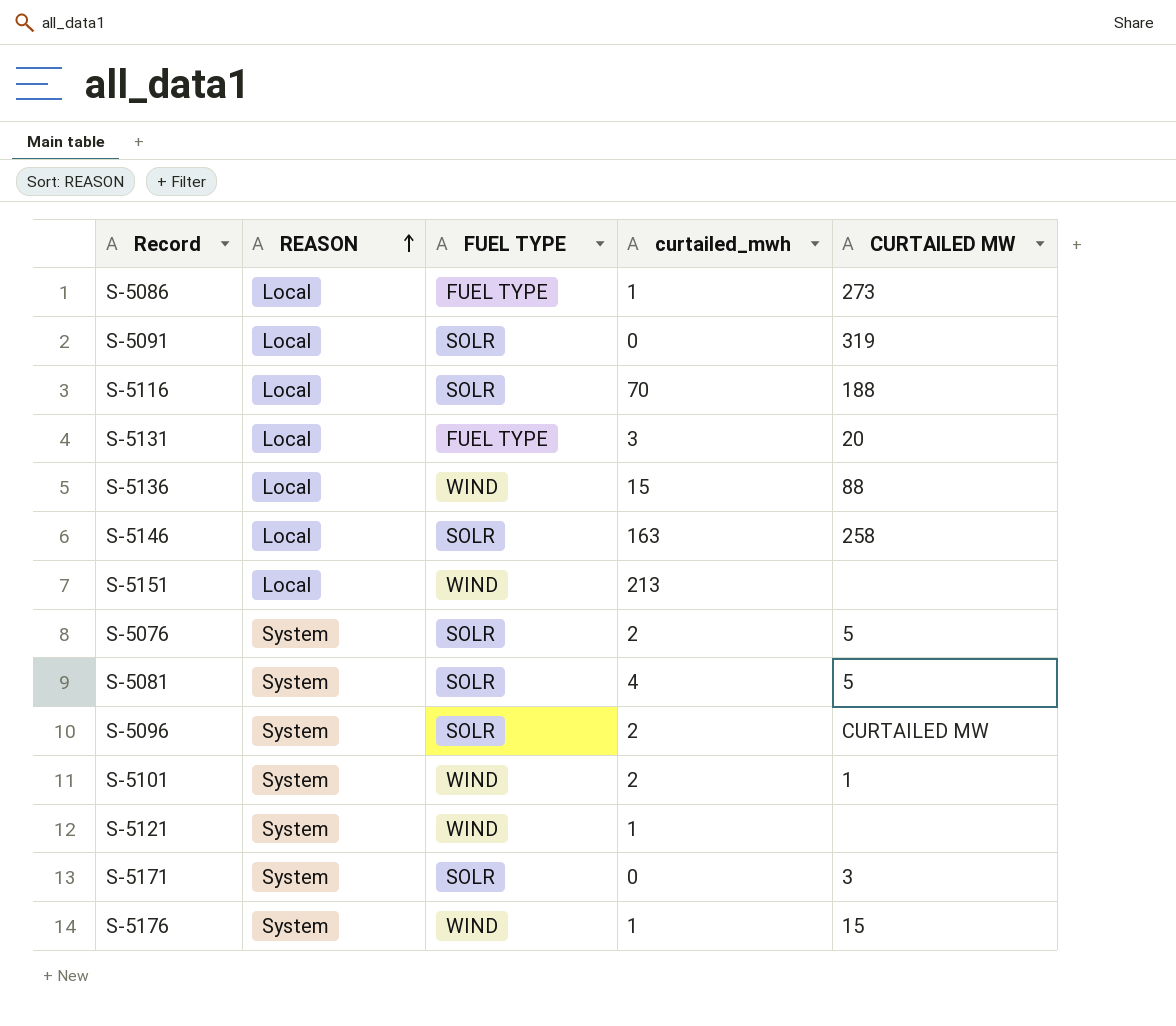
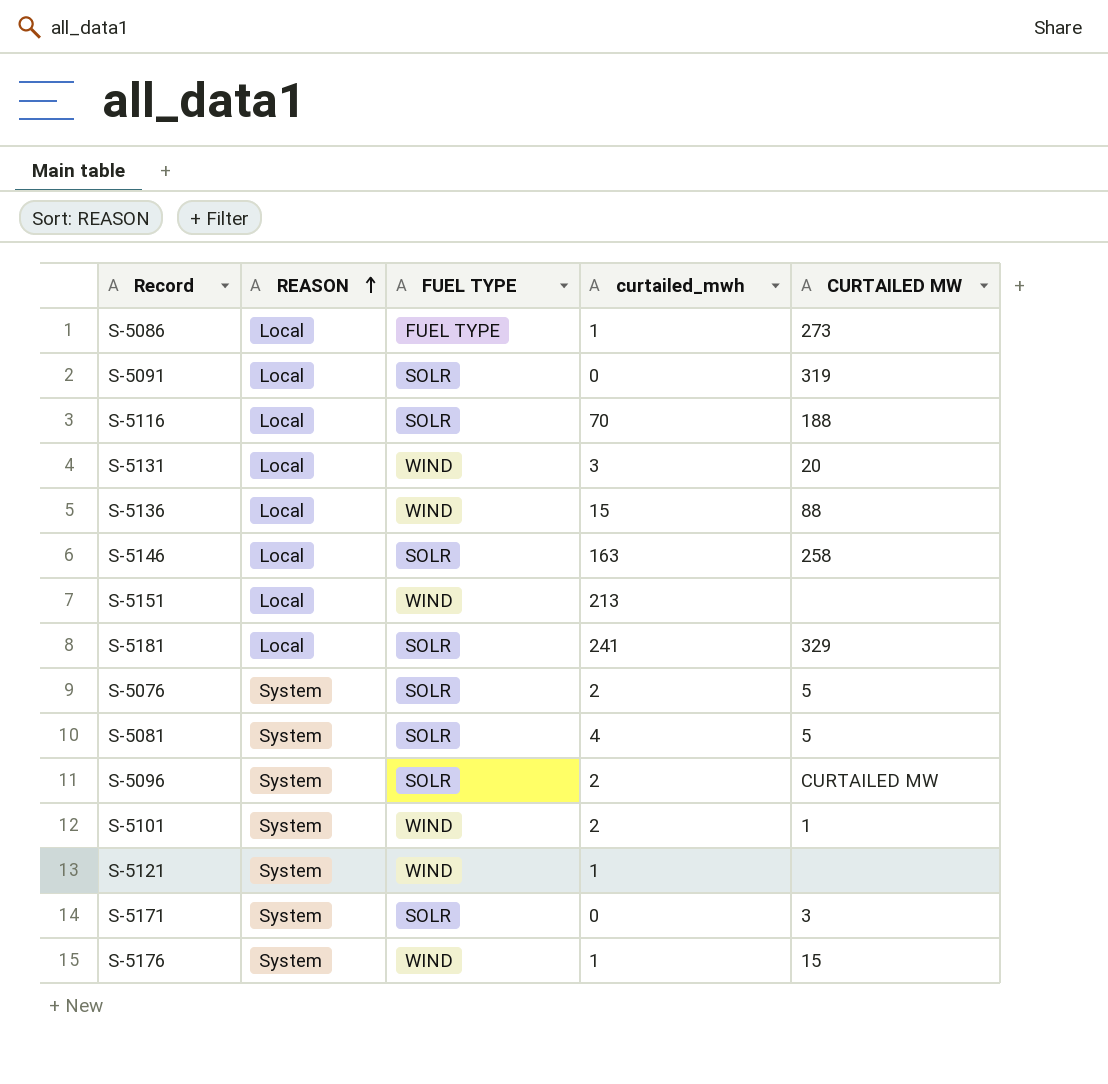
S-5131 | FUEL TYPE: FUEL TYPE -> WIND
row S-5181: none -> Local | SOLR | 241 | 329

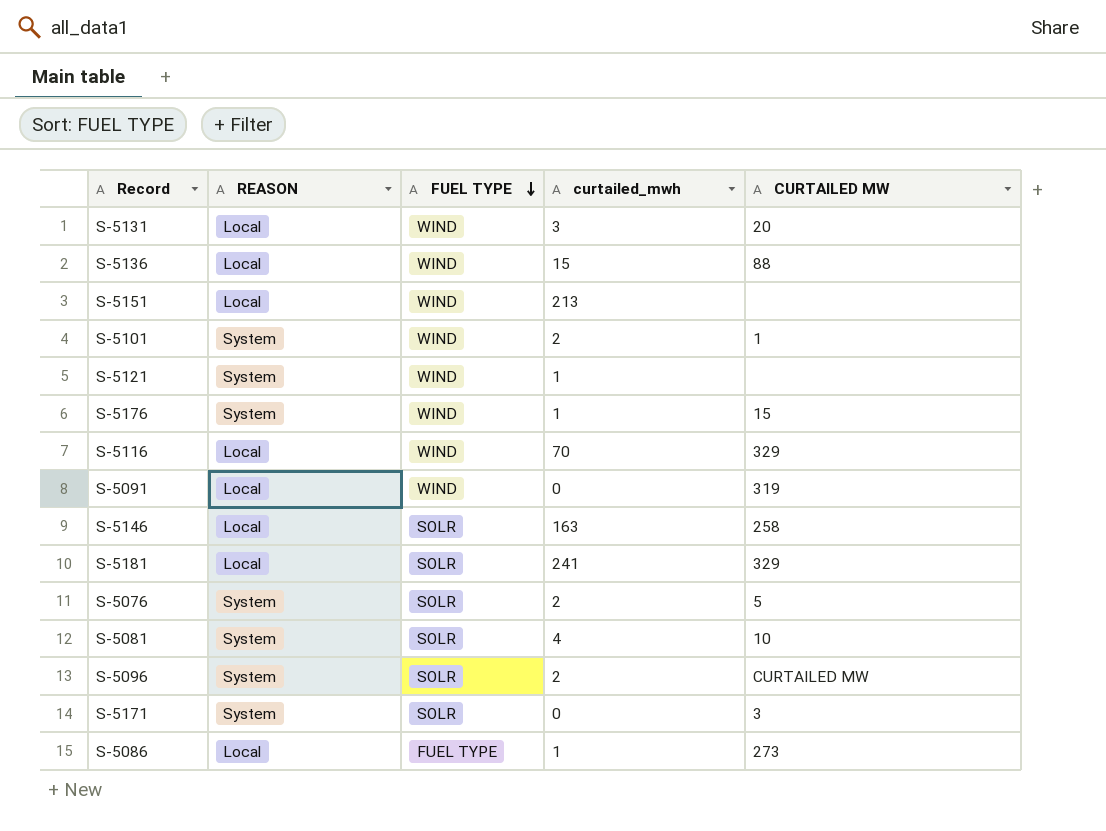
row order: REASON ascending -> FUEL TYPE descending
S-5116 | FUEL TYPE: SOLR -> WIND
S-5116 | CURTAILED MW: 188 -> 329
S-5091 | FUEL TYPE: SOLR -> WIND
S-5081 | CURTAILED MW: 5 -> 10

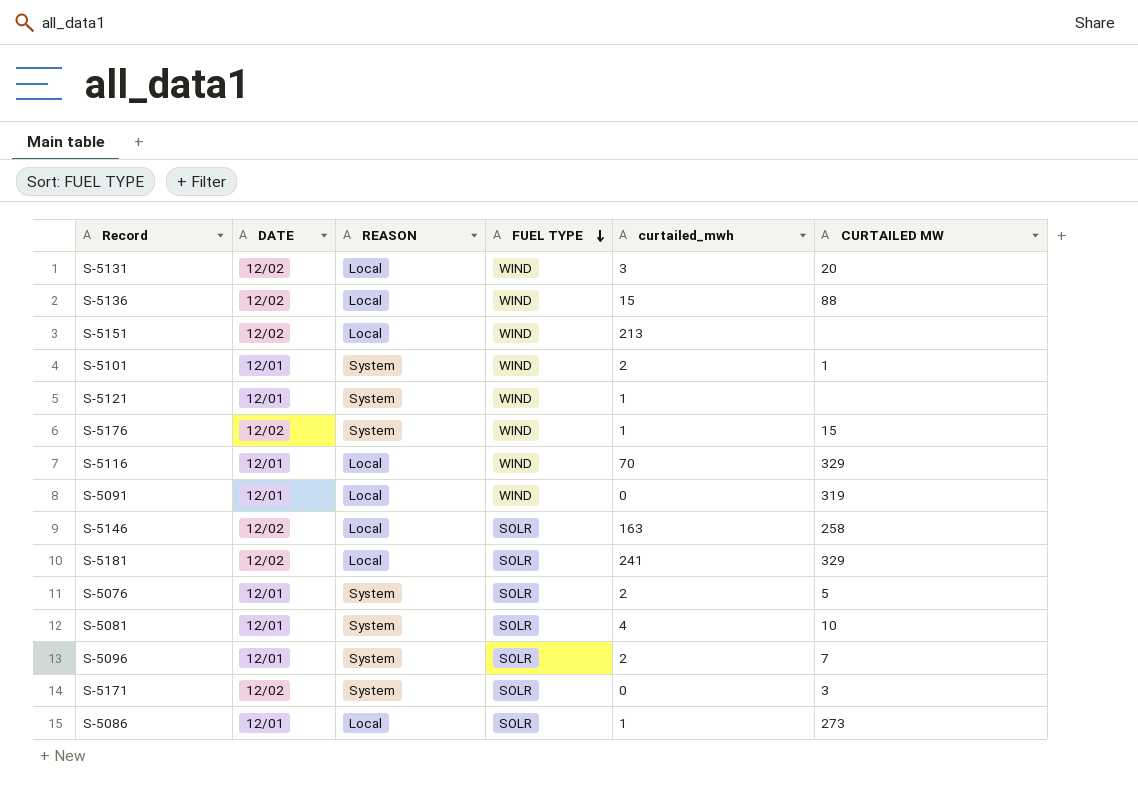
column DATE | position: none -> 2
S-5096 | CURTAILED MW: CURTAILED MW -> 7
S-5086 | FUEL TYPE: FUEL TYPE -> SOLR

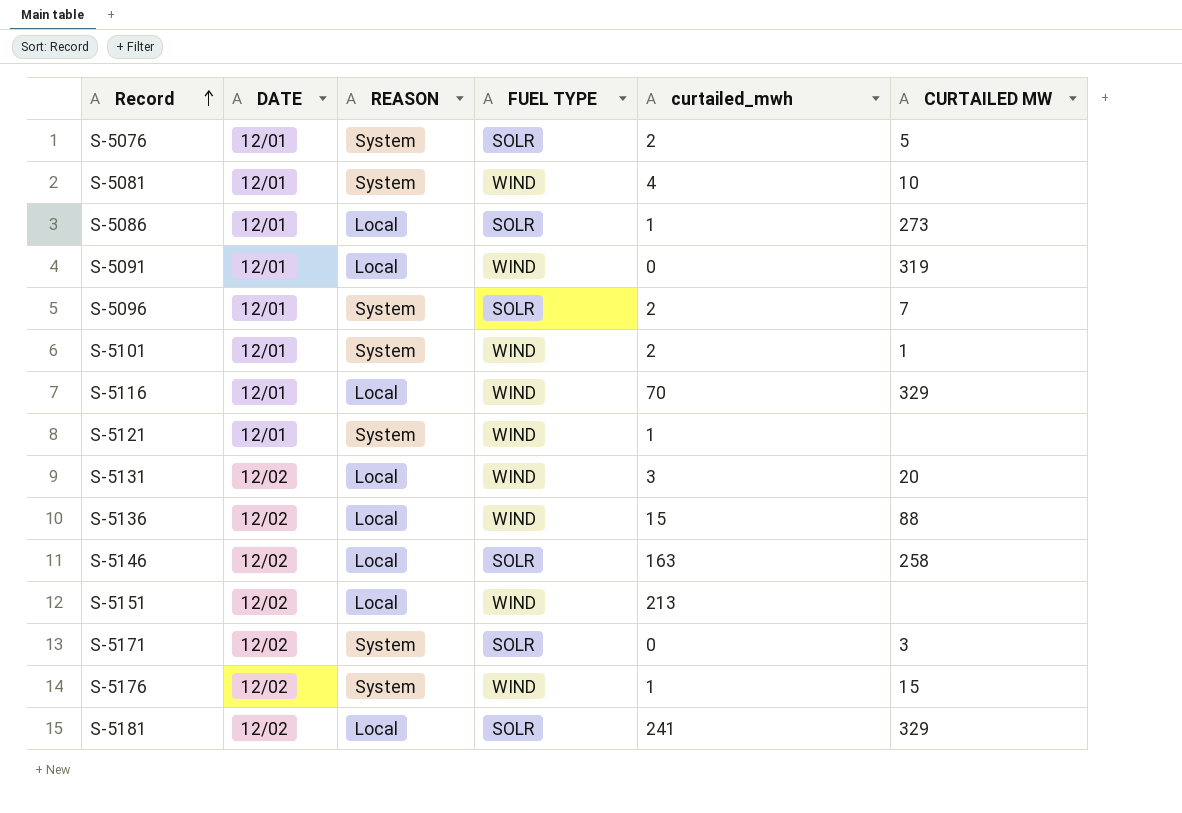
row order: FUEL TYPE descending -> Record ascending
S-5081 | FUEL TYPE: SOLR -> WIND

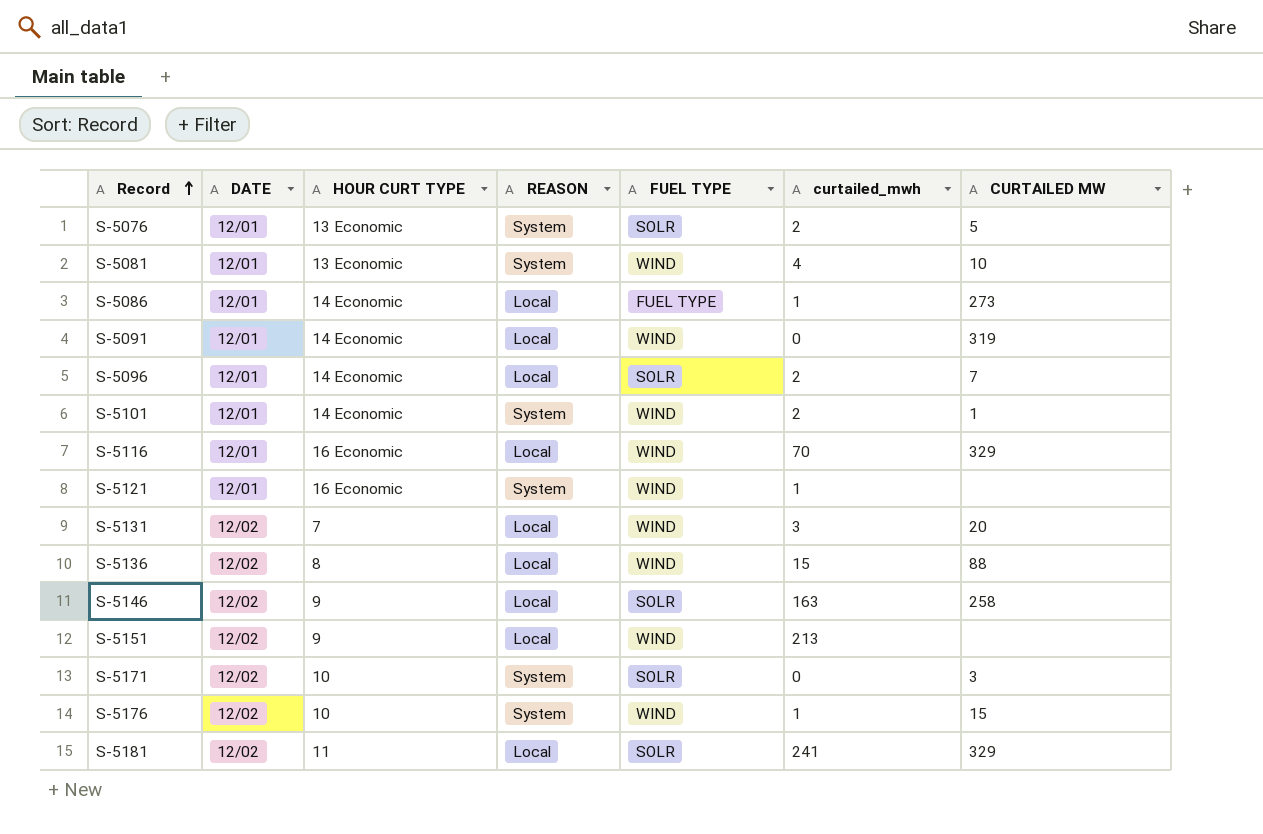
column HOUR CURT TYPE | position: none -> 3
S-5086 | FUEL TYPE: SOLR -> FUEL TYPE
S-5096 | REASON: System -> Local

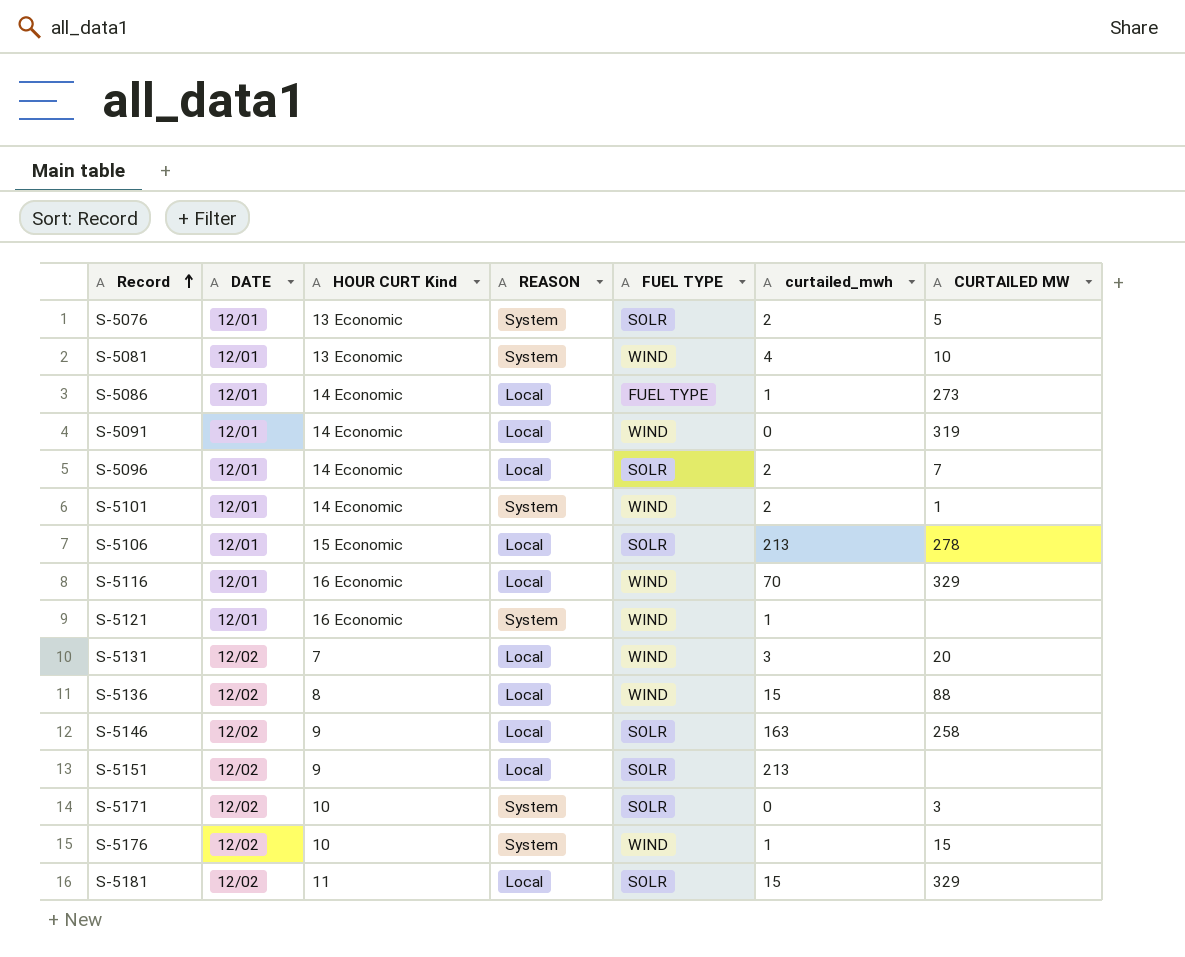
column name: HOUR CURT TYPE -> HOUR CURT Kind
row S-5106: none -> 12/01 | 15 Economic | Local | SOLR | 213 | 278
S-5151 | FUEL TYPE: WIND -> SOLR
S-5181 | curtailed_mwh: 241 -> 15

